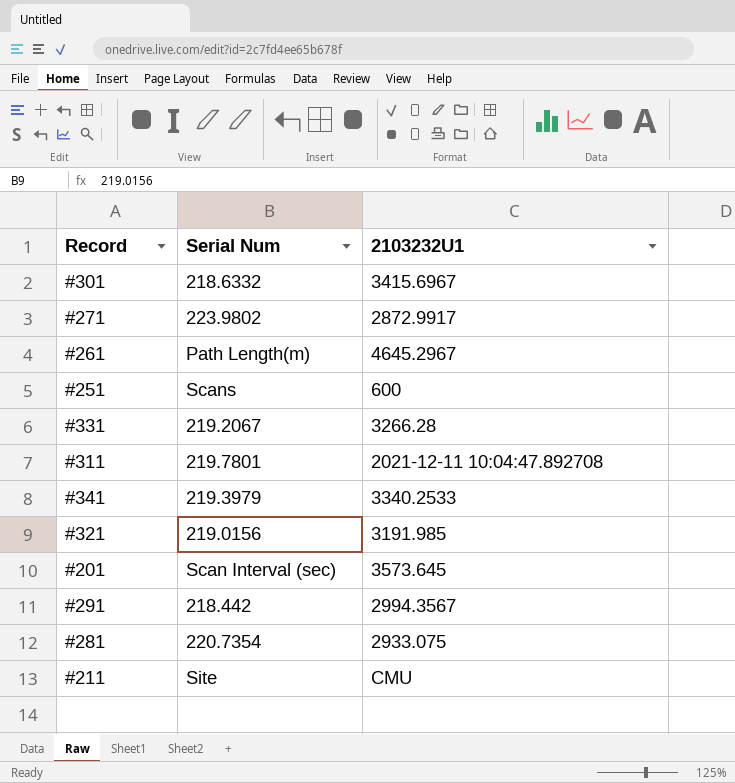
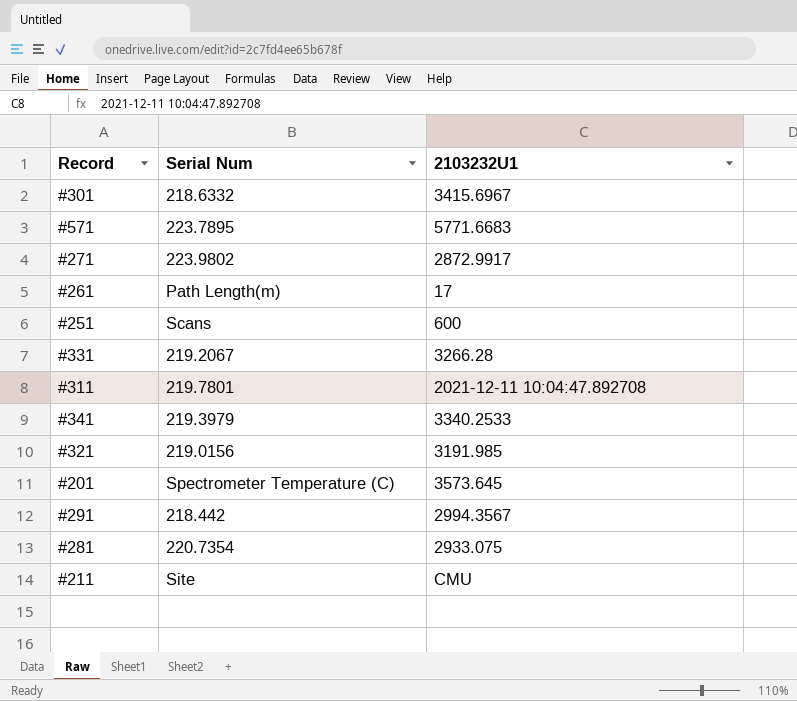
row #571: none -> 223.7895 | 5771.6683
#261 | 2103232U1: 4645.2967 -> 17
#201 | Serial Num: Scan Interval (sec) -> Spectrometer Temperature (C)

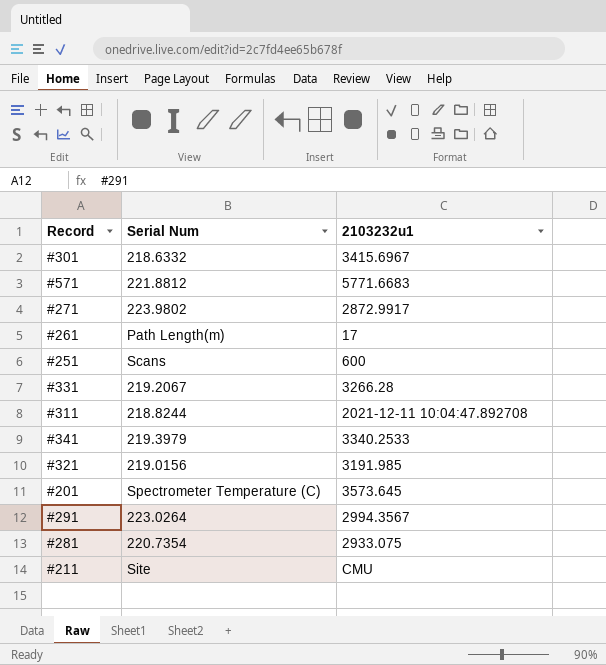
column name: 2103232U1 -> 2103232u1
#571 | Serial Num: 223.7895 -> 221.8812
#311 | Serial Num: 219.7801 -> 218.8244
#291 | Serial Num: 218.442 -> 223.0264

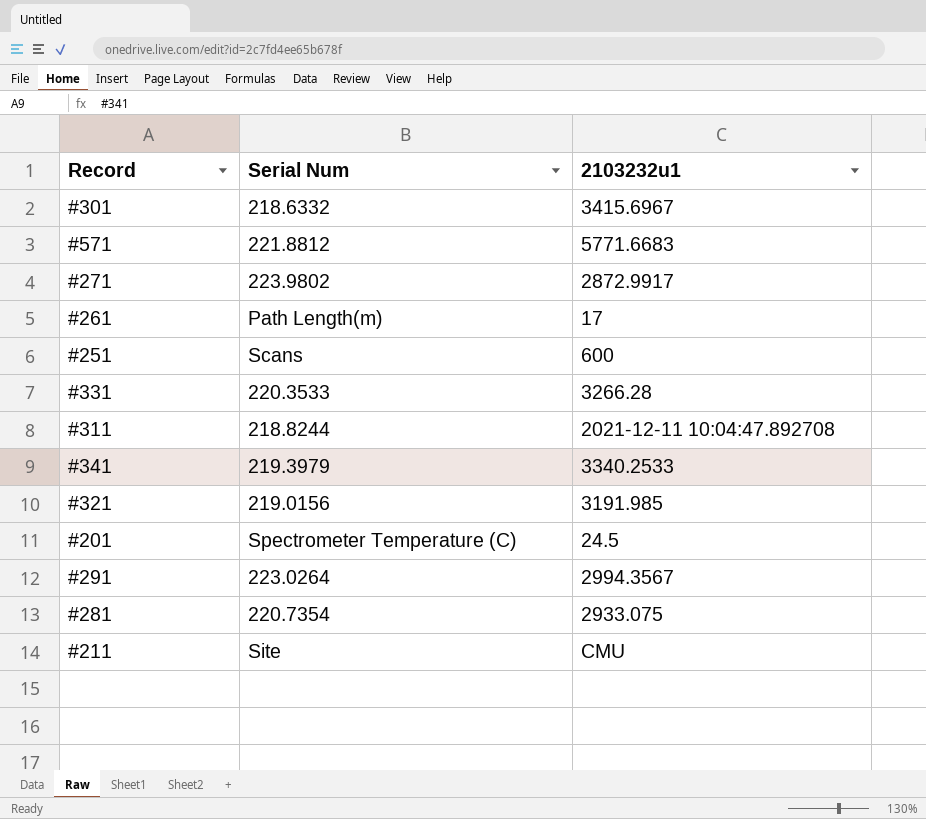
#331 | Serial Num: 219.2067 -> 220.3533
#201 | 2103232u1: 3573.645 -> 24.5

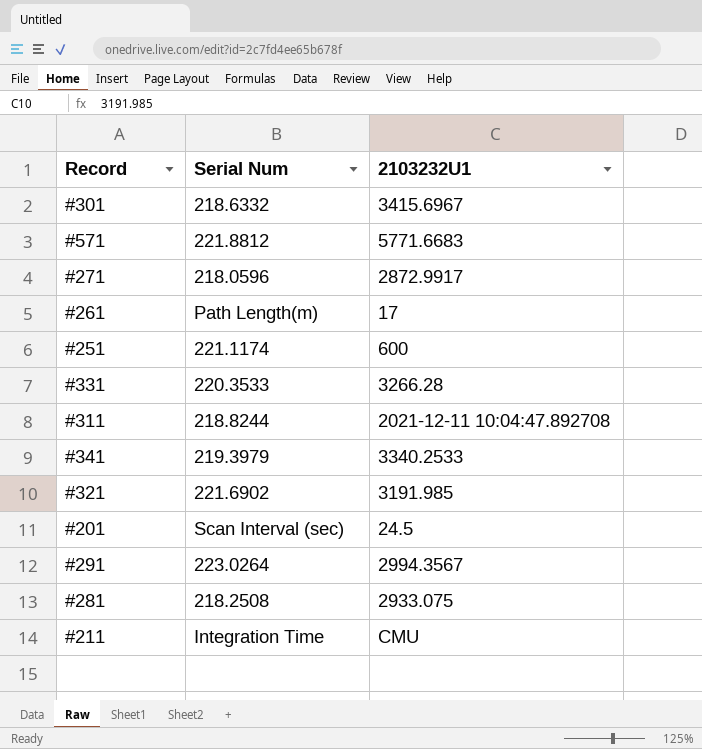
column name: 2103232u1 -> 2103232U1
#271 | Serial Num: 223.9802 -> 218.0596
#251 | Serial Num: Scans -> 221.1174
#321 | Serial Num: 219.0156 -> 221.6902
#201 | Serial Num: Spectrometer Temperature (C) -> Scan Interval (sec)
#281 | Serial Num: 220.7354 -> 218.2508
#211 | Serial Num: Site -> Integration Time

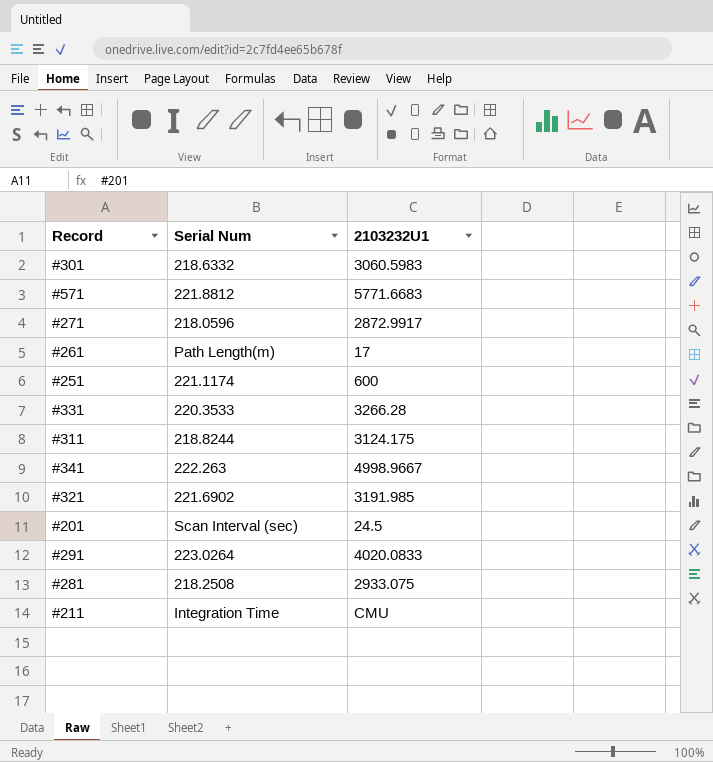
#301 | 2103232U1: 3415.6967 -> 3060.5983
#311 | 2103232U1: 2021-12-11 10:04:47.892708 -> 3124.175
#341 | Serial Num: 219.3979 -> 222.263
#341 | 2103232U1: 3340.2533 -> 4998.9667
#291 | 2103232U1: 2994.3567 -> 4020.0833

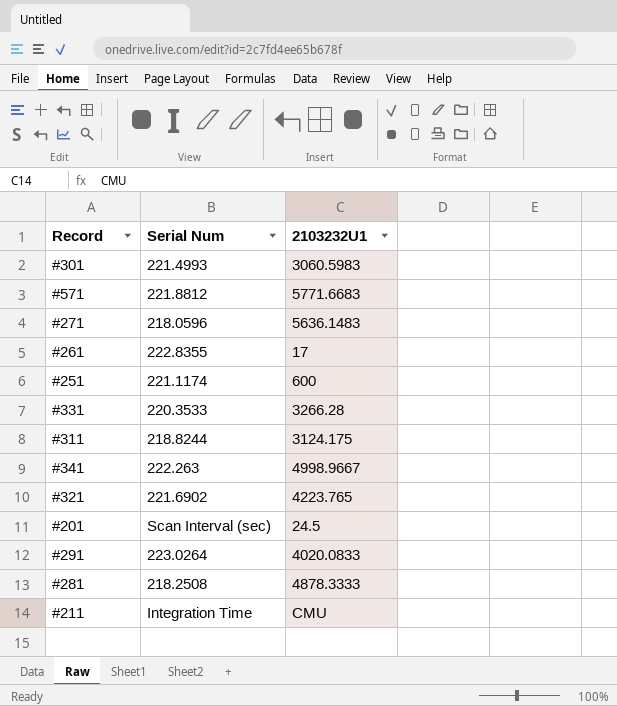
#301 | Serial Num: 218.6332 -> 221.4993
#271 | 2103232U1: 2872.9917 -> 5636.1483
#261 | Serial Num: Path Length(m) -> 222.8355
#321 | 2103232U1: 3191.985 -> 4223.765
#281 | 2103232U1: 2933.075 -> 4878.3333

